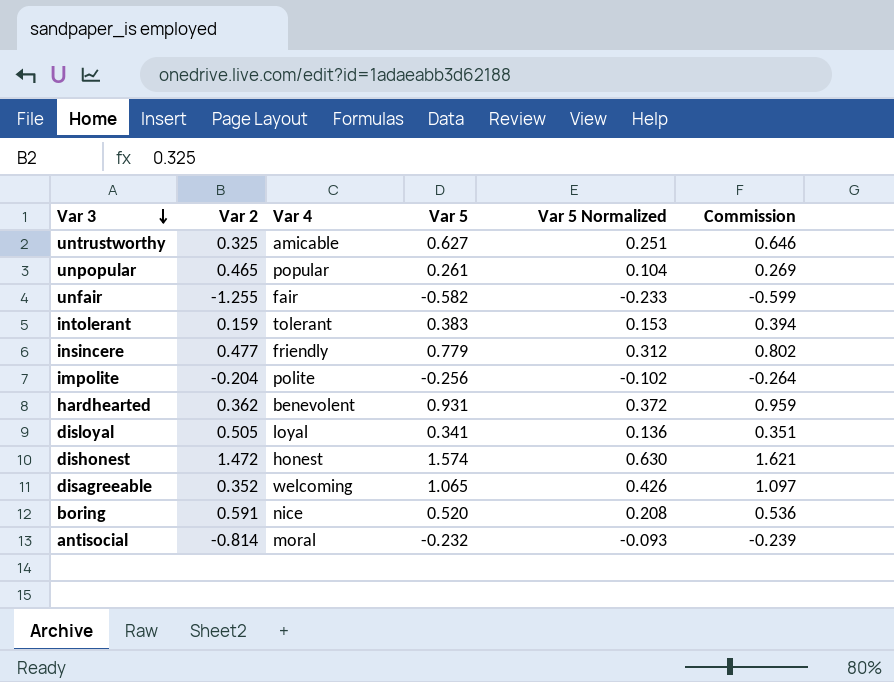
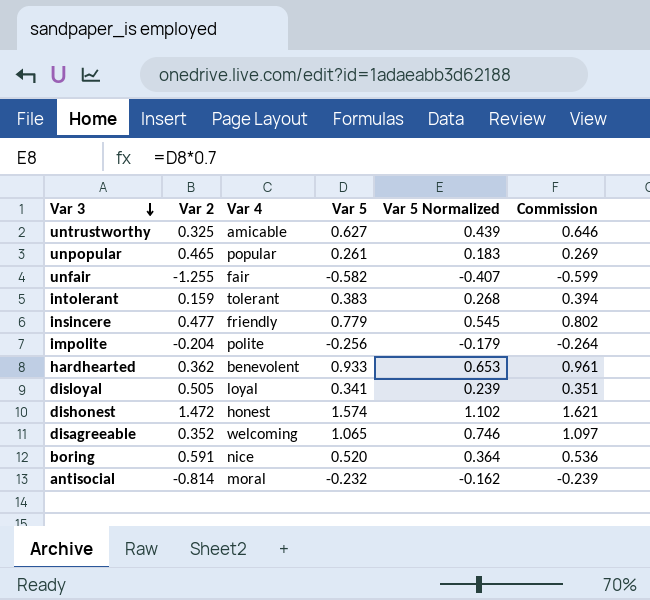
column Var 5 Normalized | formula: [Var 5] * 0.4 -> [Var 5] * 0.7
hardhearted | Var 5: 0.931 -> 0.933
hardhearted | Commission: 0.959 -> 0.961

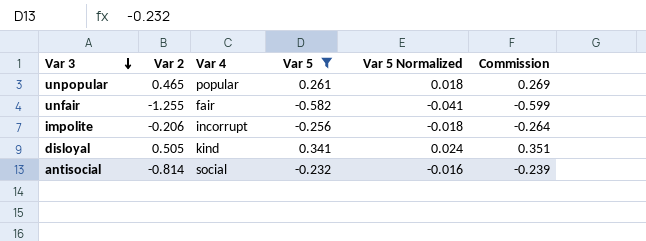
filter: none -> Var 5 <= 0.341
column Var 5 Normalized | formula: [Var 5] * 0.7 -> [Var 5] * 0.07
impolite | Var 2: -0.204 -> -0.206
impolite | Var 4: polite -> incorrupt
disloyal | Var 4: loyal -> kind
antisocial | Var 4: moral -> social

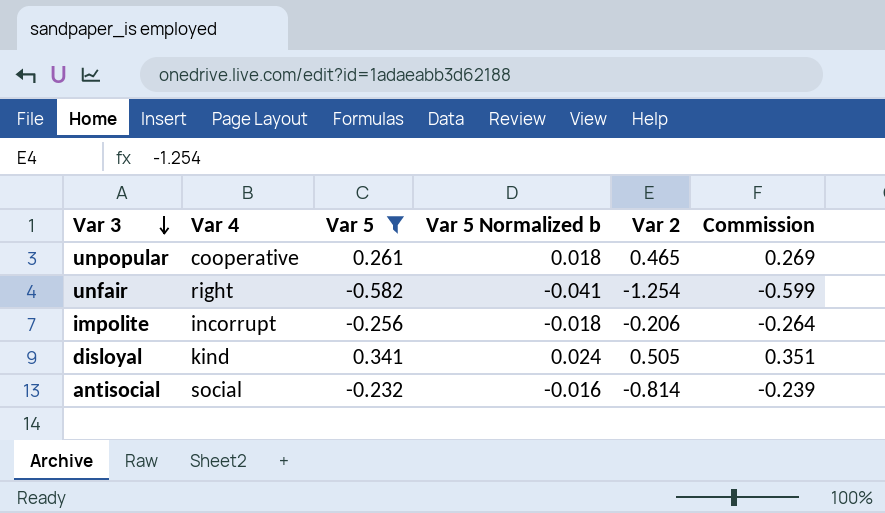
column name: Var 5 Normalized -> Var 5 Normalized b
column Var 2 | position: 2 -> 5
unpopular | Var 4: popular -> cooperative
unfair | Var 4: fair -> right
unfair | Var 2: -1.255 -> -1.254

